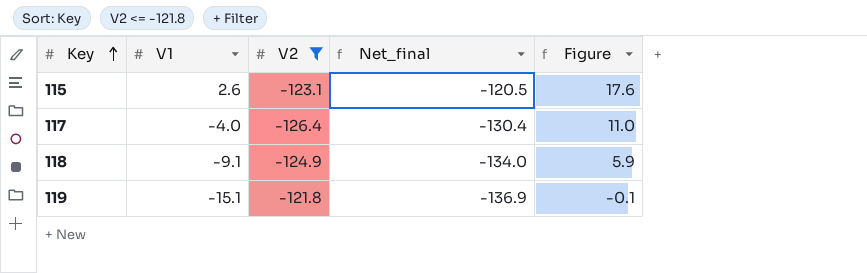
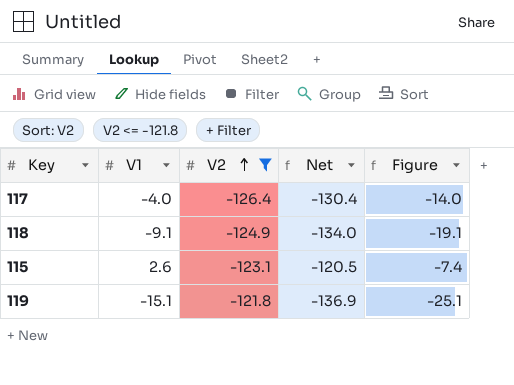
row order: Key ascending -> V2 ascending
column name: Net_final -> Net
column Figure | formula: [V1] + 15 -> [V1] - 10

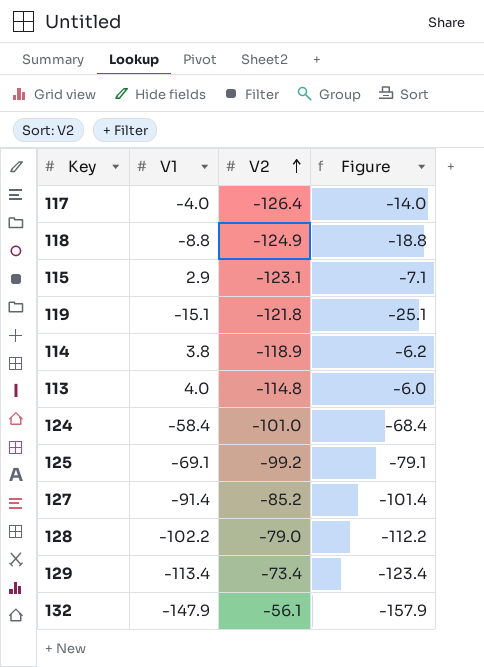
filter: V2 <= -121.8 -> none
column Net | formula: [V1] + [V2] -> none
118 | V1: -9.1 -> -8.8
118 | Figure: -19.1 -> -18.8
115 | V1: 2.6 -> 2.9
115 | Figure: -7.4 -> -7.1

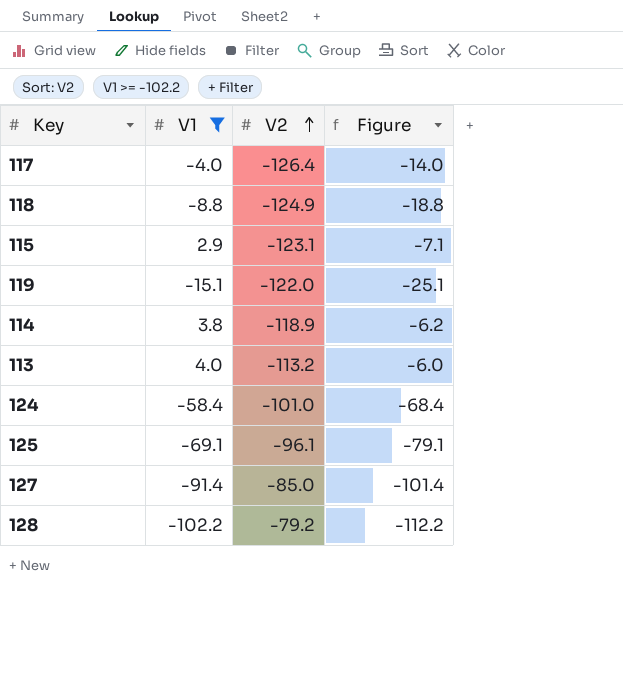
filter: none -> V1 >= -102.2
119 | V2: -121.8 -> -122.0
113 | V2: -114.8 -> -113.2
125 | V2: -99.2 -> -96.1
127 | V2: -85.2 -> -85.0
128 | V2: -79.0 -> -79.2

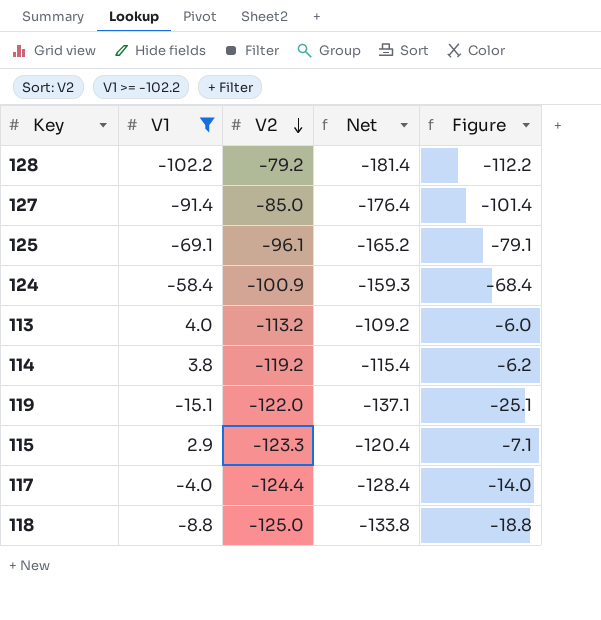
row order: V2 ascending -> V2 descending
column Net | formula: none -> [V1] + [V2]
124 | V2: -101.0 -> -100.9
114 | V2: -118.9 -> -119.2
115 | V2: -123.1 -> -123.3
117 | V2: -126.4 -> -124.4
118 | V2: -124.9 -> -125.0

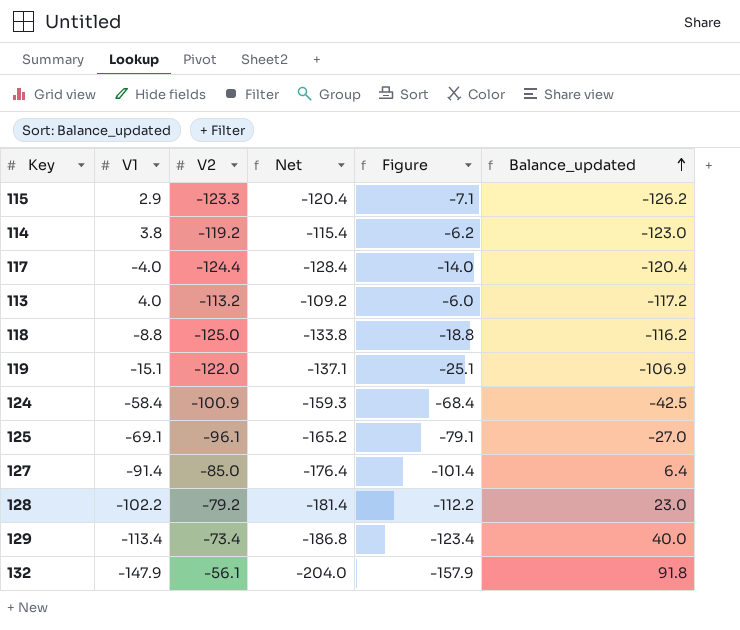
filter: V1 >= -102.2 -> none
row order: V2 descending -> Balance_updated ascending
column Balance_updated | formula: none -> [V2] - [V1]

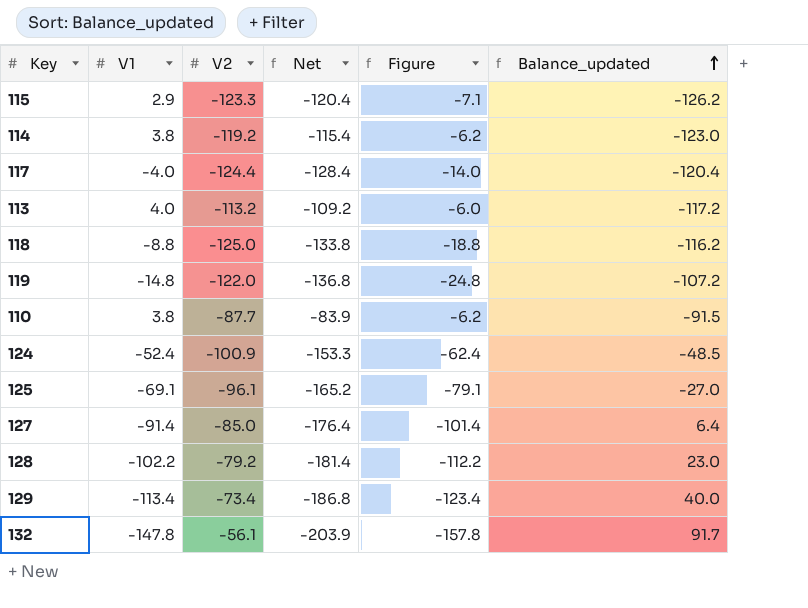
119 | V1: -15.1 -> -14.8
119 | Net: -137.1 -> -136.8
119 | Figure: -25.1 -> -24.8
119 | Balance_updated: -106.9 -> -107.2
row 110: none -> 3.8 | -87.7 | -83.9 | -6.2 | -91.5
124 | V1: -58.4 -> -52.4
124 | Net: -159.3 -> -153.3
124 | Figure: -68.4 -> -62.4
124 | Balance_updated: -42.5 -> -48.5
132 | V1: -147.9 -> -147.8
132 | Net: -204.0 -> -203.9
132 | Figure: -157.9 -> -157.8
132 | Balance_updated: 91.8 -> 91.7

